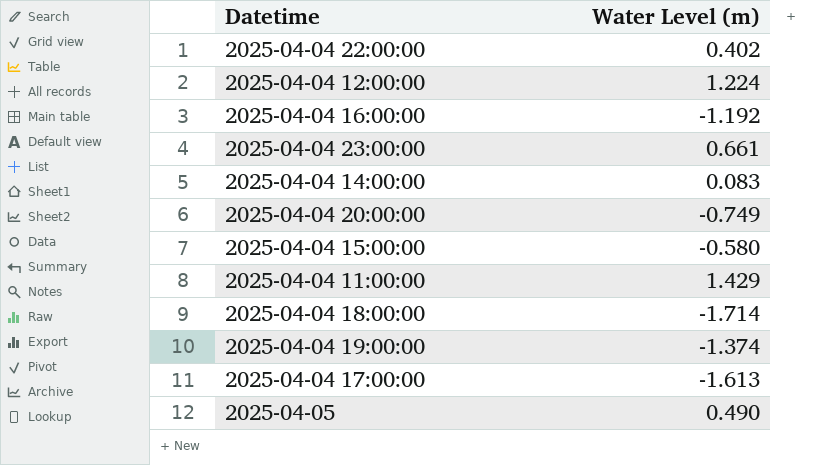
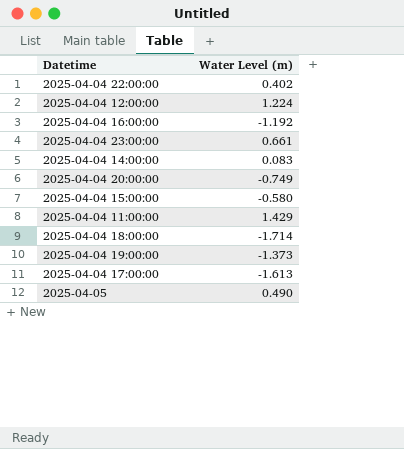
2025-04-04 19:00:00 | Water Level (m): -1.374 -> -1.373

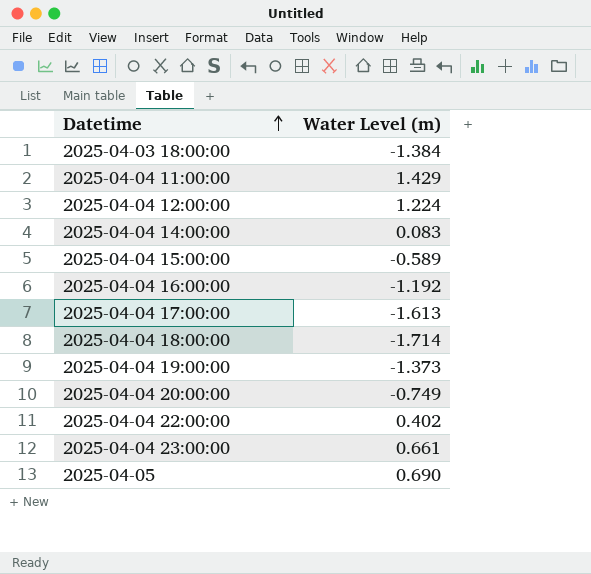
row order: none -> Datetime ascending
row 2025-04-03 18:00:00: none -> -1.384
2025-04-04 15:00:00 | Water Level (m): -0.580 -> -0.589
2025-04-05 | Water Level (m): 0.490 -> 0.690

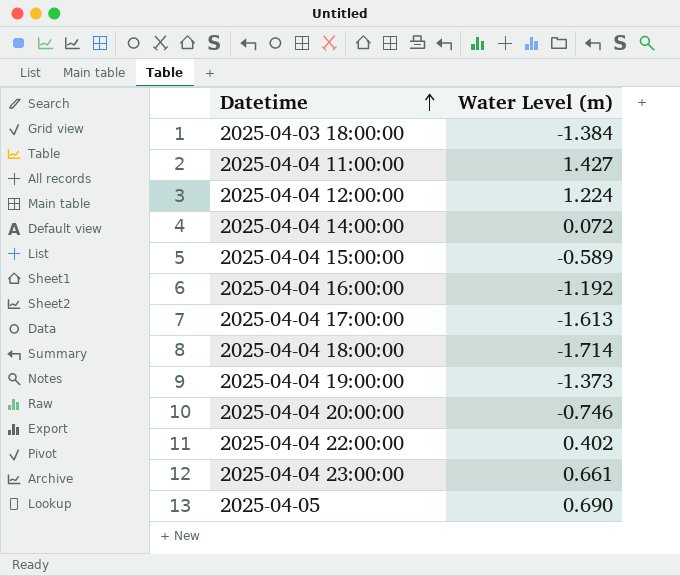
2025-04-04 11:00:00 | Water Level (m): 1.429 -> 1.427
2025-04-04 14:00:00 | Water Level (m): 0.083 -> 0.072
2025-04-04 20:00:00 | Water Level (m): -0.749 -> -0.746

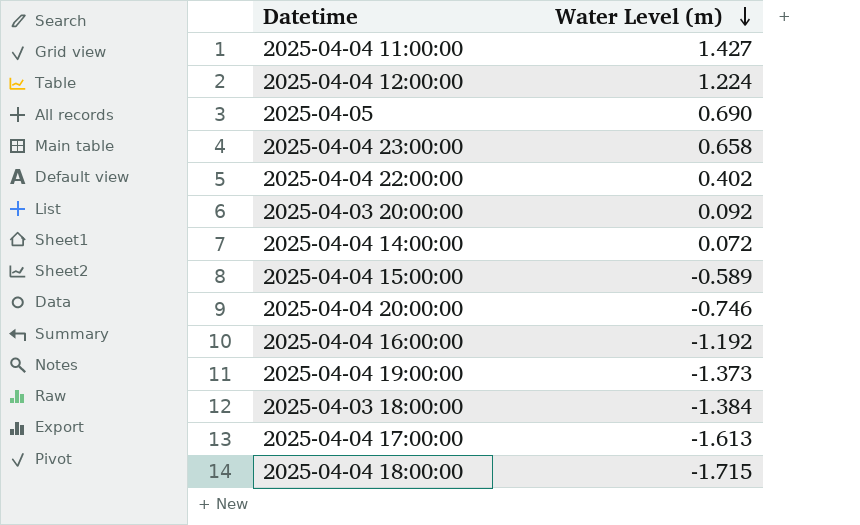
row order: Datetime ascending -> Water Level (m) descending
2025-04-04 23:00:00 | Water Level (m): 0.661 -> 0.658
row 2025-04-03 20:00:00: none -> 0.092
2025-04-04 18:00:00 | Water Level (m): -1.714 -> -1.715

